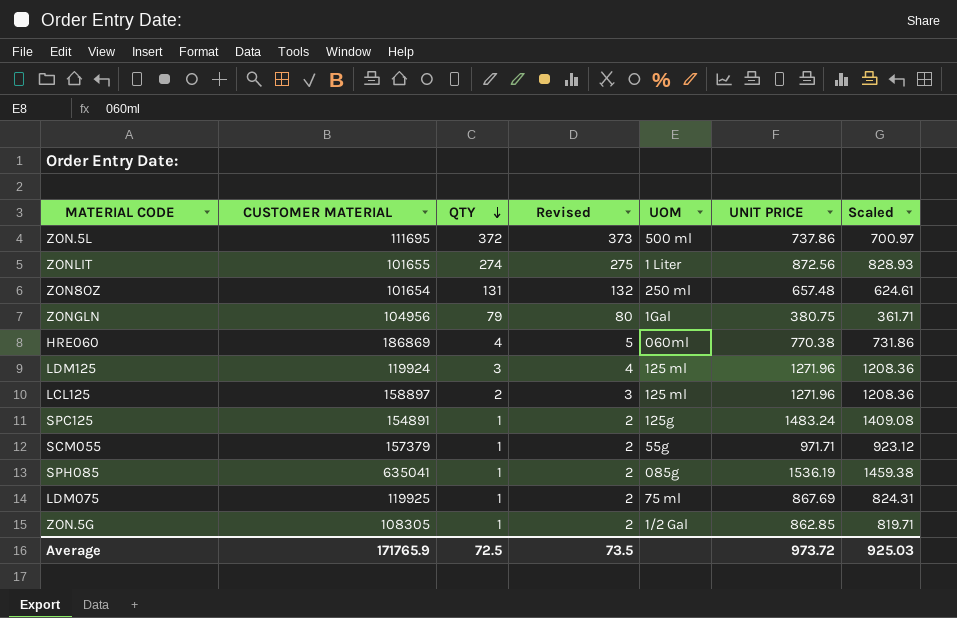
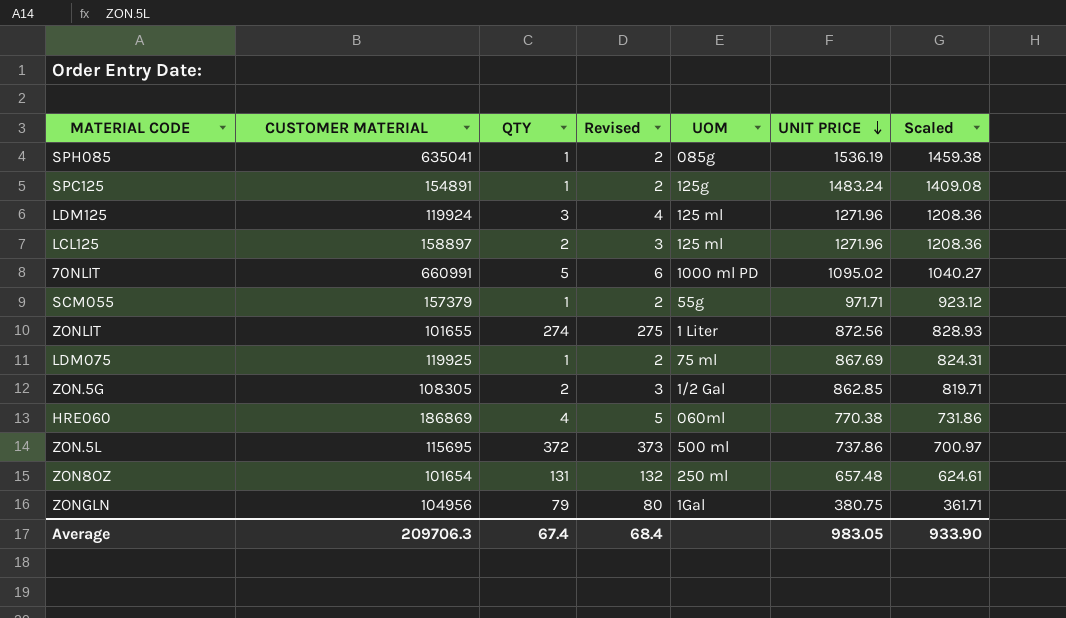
row order: QTY descending -> UNIT PRICE descending
row 70NLIT: none -> 660991 | 5 | 6 | 1000 ml PD | 1095.02 | 1040.27
ZON.5G | QTY: 1 -> 2
ZON.5G | Revised: 2 -> 3
ZON.5L | CUSTOMER MATERIAL: 111695 -> 115695
Average | CUSTOMER MATERIAL: 171765.9 -> 209706.3
Average | QTY: 72.5 -> 67.4
Average | Revised: 73.5 -> 68.4
Average | UNIT PRICE: 973.72 -> 983.05
Average | Scaled: 925.03 -> 933.90

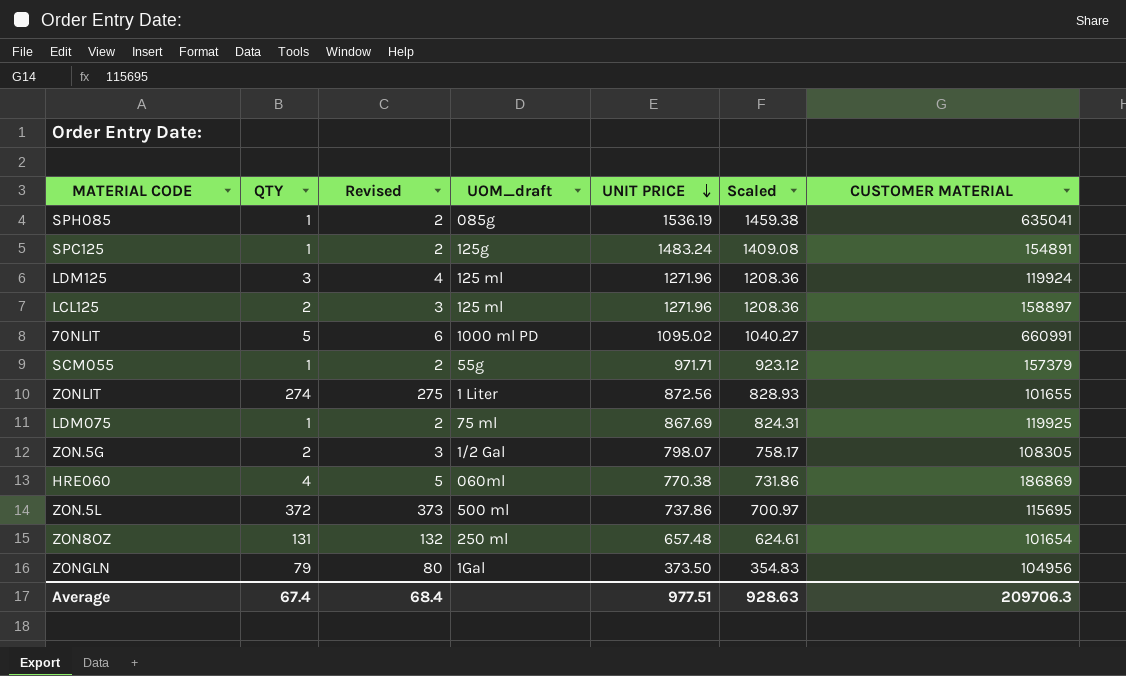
column name: UOM -> UOM_draft
column CUSTOMER MATERIAL | position: 2 -> 7
ZON.5G | UNIT PRICE: 862.85 -> 798.07
ZON.5G | Scaled: 819.71 -> 758.17
ZONGLN | UNIT PRICE: 380.75 -> 373.50
ZONGLN | Scaled: 361.71 -> 354.83
Average | UNIT PRICE: 983.05 -> 977.51
Average | Scaled: 933.90 -> 928.63

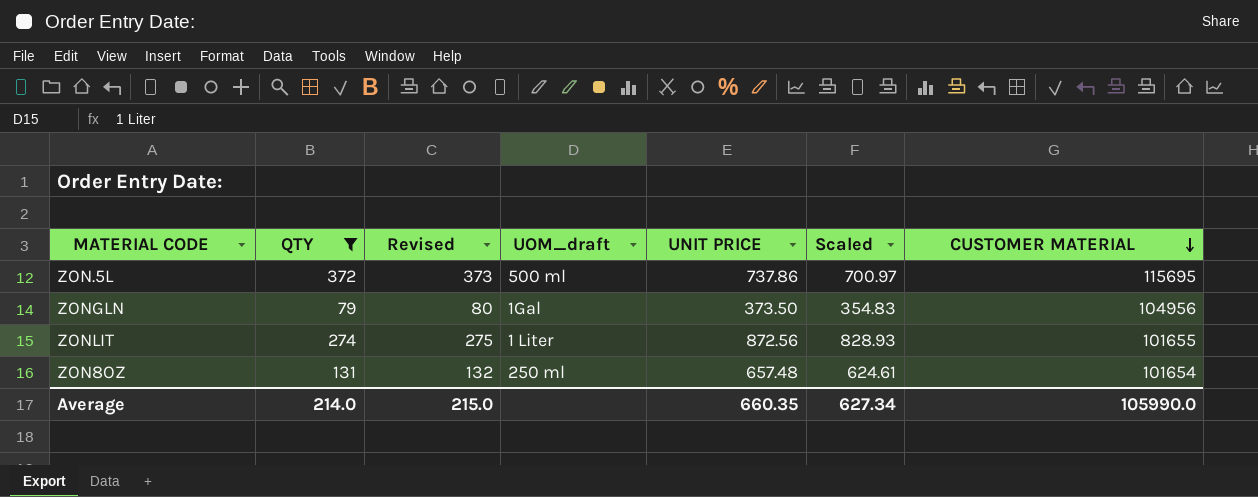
filter: none -> QTY >= 79
row order: UNIT PRICE descending -> CUSTOMER MATERIAL descending
Average | QTY: 67.4 -> 214.0
Average | Revised: 68.4 -> 215.0
Average | UNIT PRICE: 977.51 -> 660.35
Average | Scaled: 928.63 -> 627.34
Average | CUSTOMER MATERIAL: 209706.3 -> 105990.0

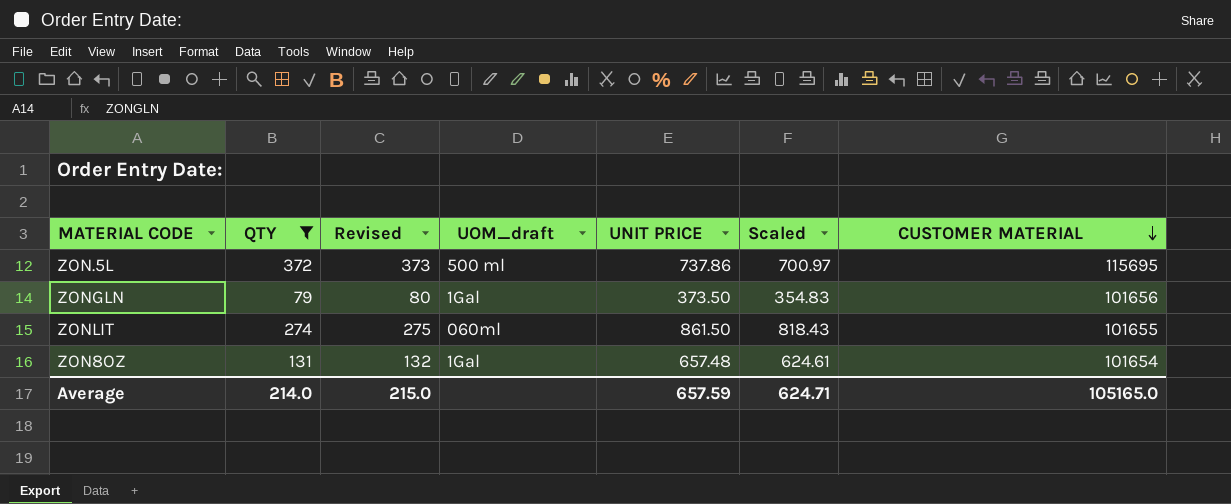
ZONGLN | CUSTOMER MATERIAL: 104956 -> 101656
ZONLIT | UOM_draft: 1 Liter -> 060ml
ZONLIT | UNIT PRICE: 872.56 -> 861.50
ZONLIT | Scaled: 828.93 -> 818.43
ZON8OZ | UOM_draft: 250 ml -> 1Gal
Average | UNIT PRICE: 660.35 -> 657.59
Average | Scaled: 627.34 -> 624.71
Average | CUSTOMER MATERIAL: 105990.0 -> 105165.0

